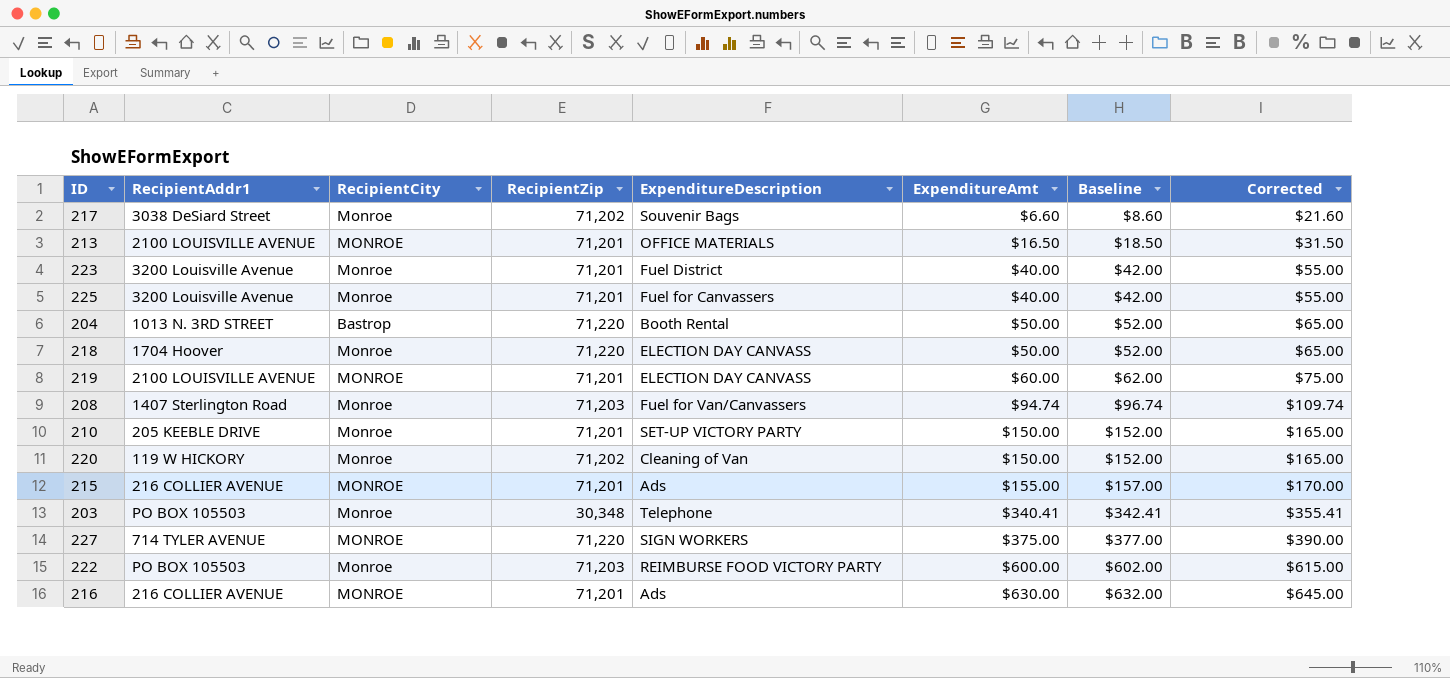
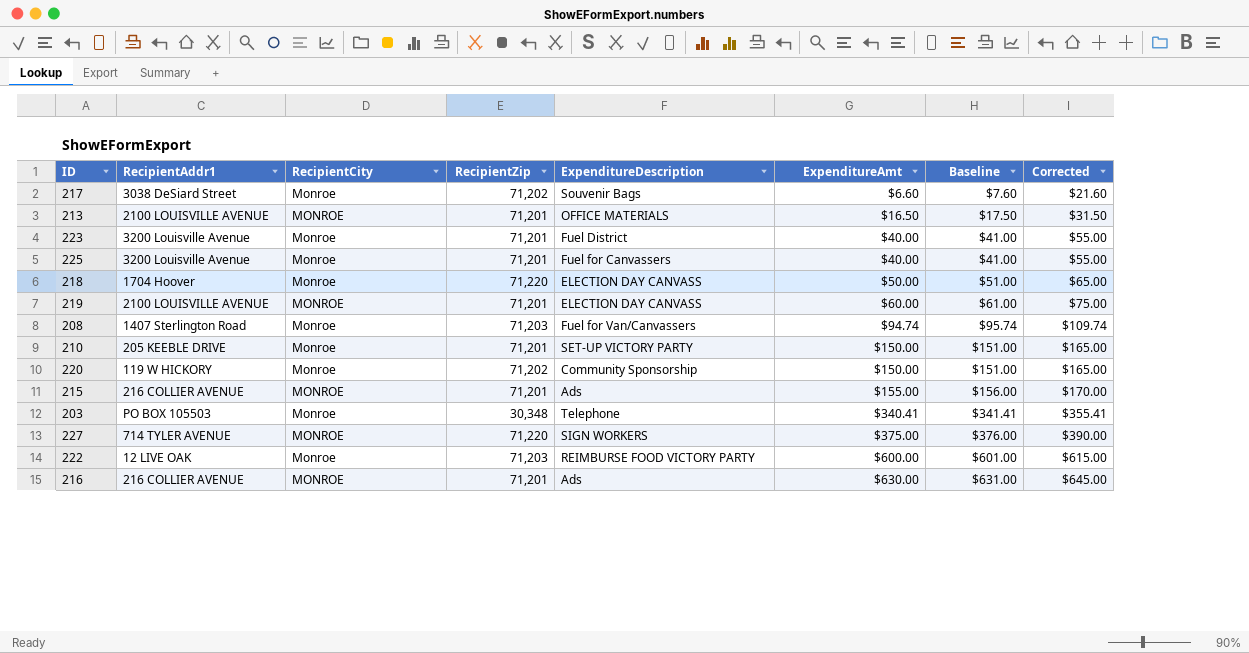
column Baseline | formula: [ExpenditureAmt] + 2 -> [ExpenditureAmt] + 1
row 204: 1013 N. 3RD STREET | Bastrop | 71,220 | Booth Rental | $50.00 | $52.00 | $65.00 -> none
220 | ExpenditureDescription: Cleaning of Van -> Community Sponsorship
222 | RecipientAddr1: PO BOX 105503 -> 12 LIVE OAK

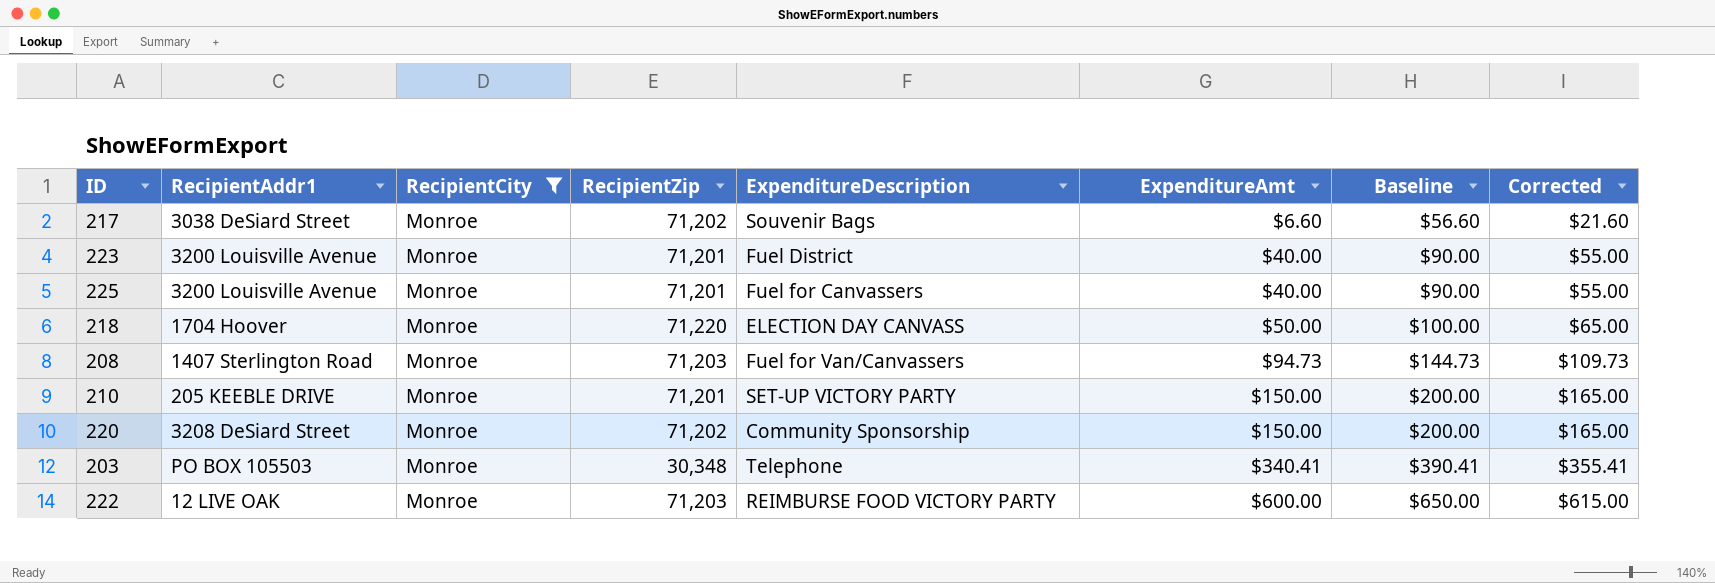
filter: none -> RecipientCity = Monroe
column Baseline | formula: [ExpenditureAmt] + 1 -> [ExpenditureAmt] + 50
208 | ExpenditureAmt: $94.74 -> $94.73
208 | Corrected: $109.74 -> $109.73
220 | RecipientAddr1: 119 W HICKORY -> 3208 DeSiard Street

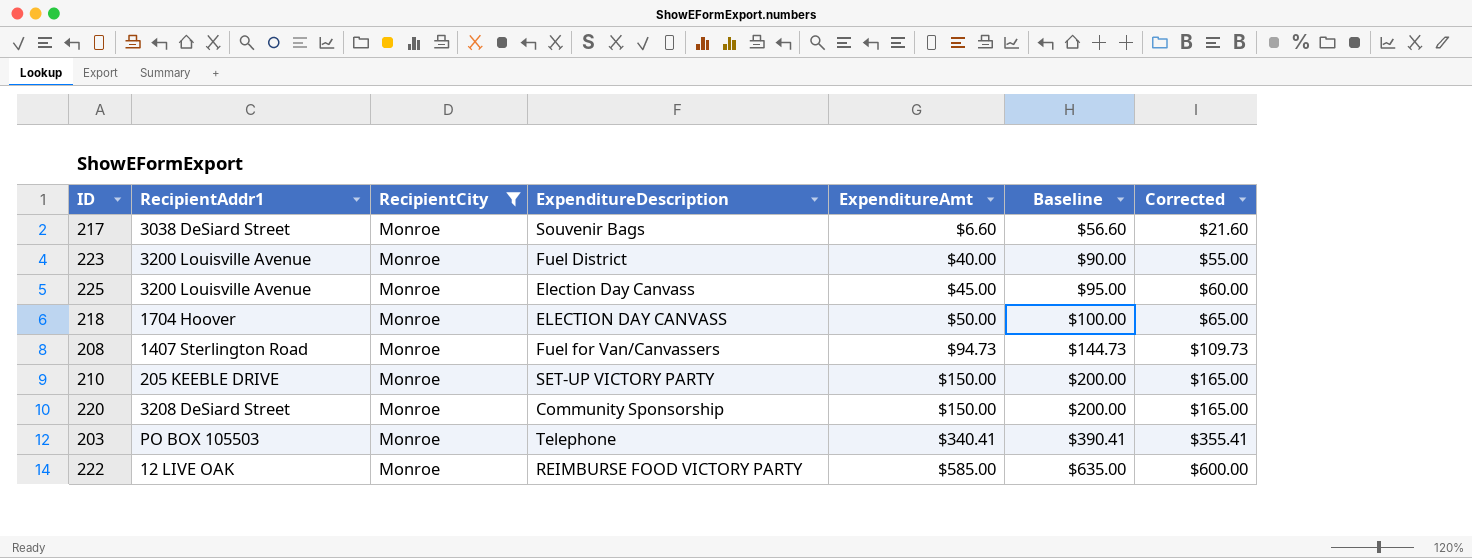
column RecipientZip | position: 4 -> none
225 | ExpenditureDescription: Fuel for Canvassers -> Election Day Canvass
225 | ExpenditureAmt: $40.00 -> $45.00
225 | Baseline: $90.00 -> $95.00
225 | Corrected: $55.00 -> $60.00
222 | ExpenditureAmt: $600.00 -> $585.00
222 | Baseline: $650.00 -> $635.00
222 | Corrected: $615.00 -> $600.00

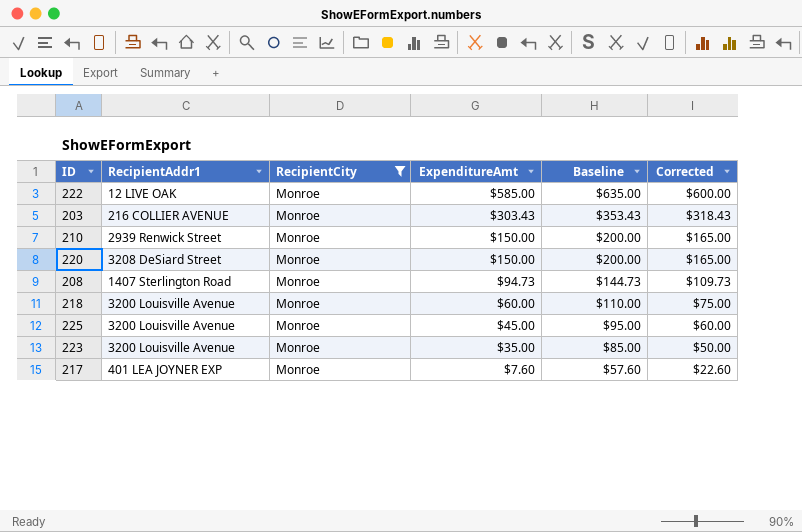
row order: ExpenditureAmt ascending -> ExpenditureAmt descending
column ExpenditureDescription | position: 4 -> none
203 | RecipientAddr1: PO BOX 105503 -> 216 COLLIER AVENUE
203 | ExpenditureAmt: $340.41 -> $303.43
203 | Baseline: $390.41 -> $353.43
203 | Corrected: $355.41 -> $318.43
210 | RecipientAddr1: 205 KEEBLE DRIVE -> 2939 Renwick Street
218 | RecipientAddr1: 1704 Hoover -> 3200 Louisville Avenue
218 | ExpenditureAmt: $50.00 -> $60.00
218 | Baseline: $100.00 -> $110.00
218 | Corrected: $65.00 -> $75.00
223 | ExpenditureAmt: $40.00 -> $35.00
223 | Baseline: $90.00 -> $85.00
223 | Corrected: $55.00 -> $50.00
217 | RecipientAddr1: 3038 DeSiard Street -> 401 LEA JOYNER EXP
217 | ExpenditureAmt: $6.60 -> $7.60
217 | Baseline: $56.60 -> $57.60
217 | Corrected: $21.60 -> $22.60

